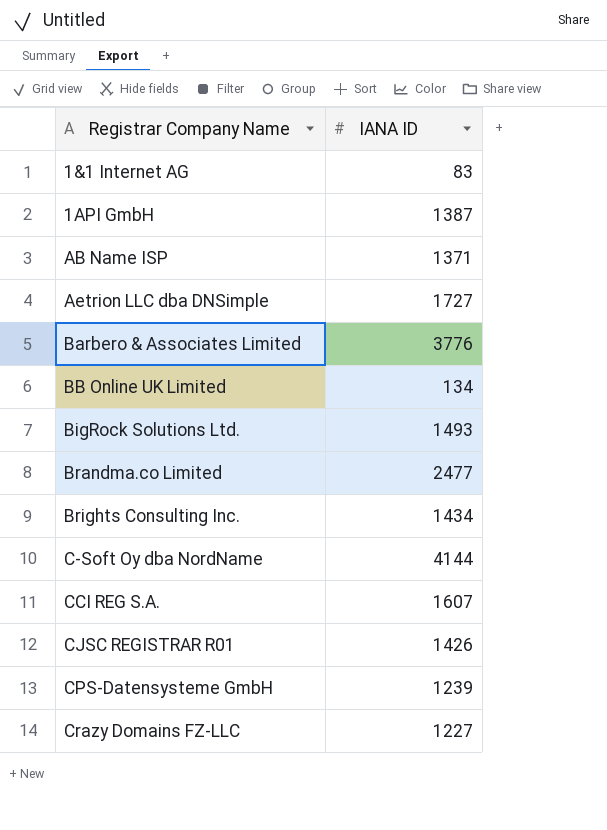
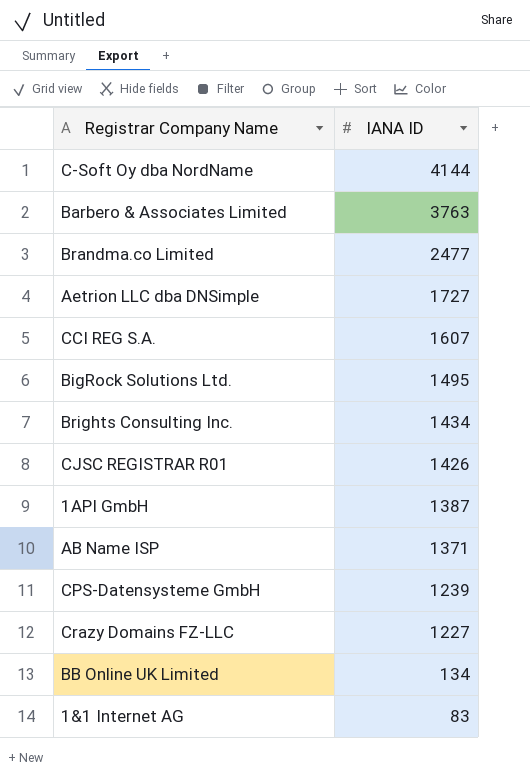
row order: Registrar Company Name ascending -> IANA ID descending
Barbero & Associates Limited | IANA ID: 3776 -> 3763
BigRock Solutions Ltd. | IANA ID: 1493 -> 1495

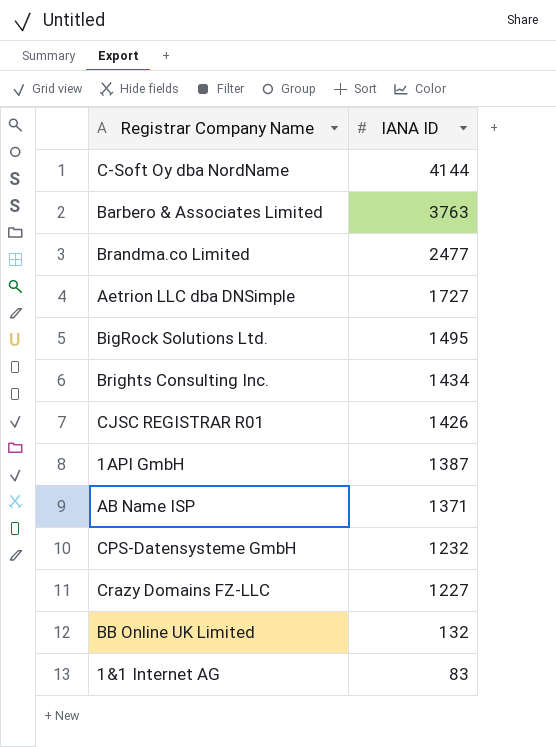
row CCI REG S.A.: 1607 -> none
CPS-Datensysteme GmbH | IANA ID: 1239 -> 1232
BB Online UK Limited | IANA ID: 134 -> 132

